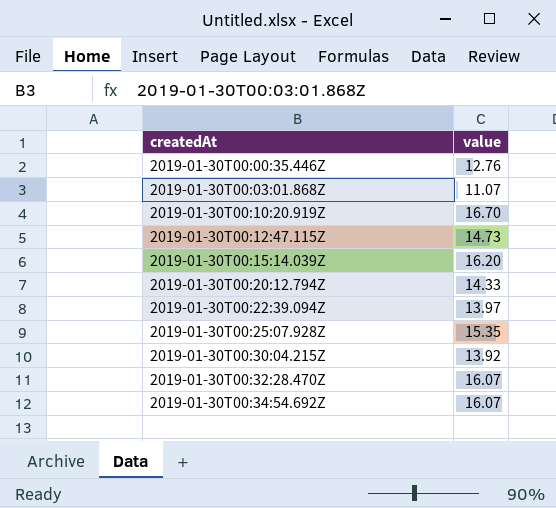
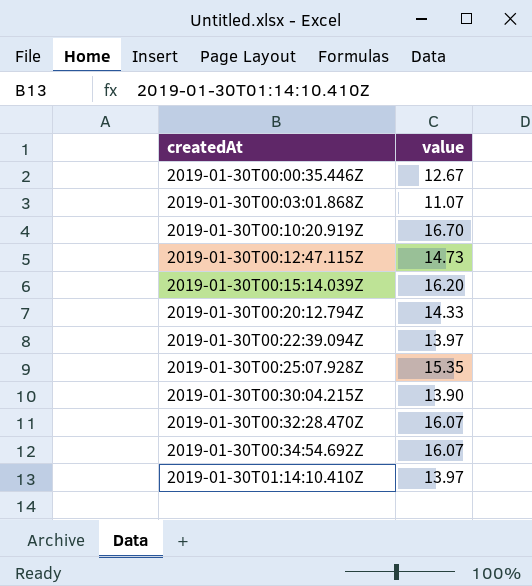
2019-01-30T00:00:35.446Z | value: 12.76 -> 12.67
2019-01-30T00:30:04.215Z | value: 13.92 -> 13.90
row 2019-01-30T01:14:10.410Z: none -> 13.97

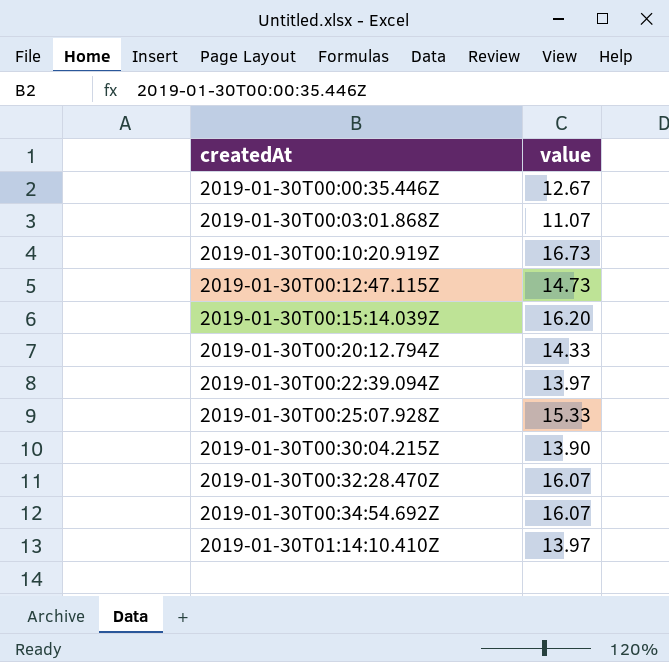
2019-01-30T00:10:20.919Z | value: 16.70 -> 16.73
2019-01-30T00:25:07.928Z | value: 15.35 -> 15.33

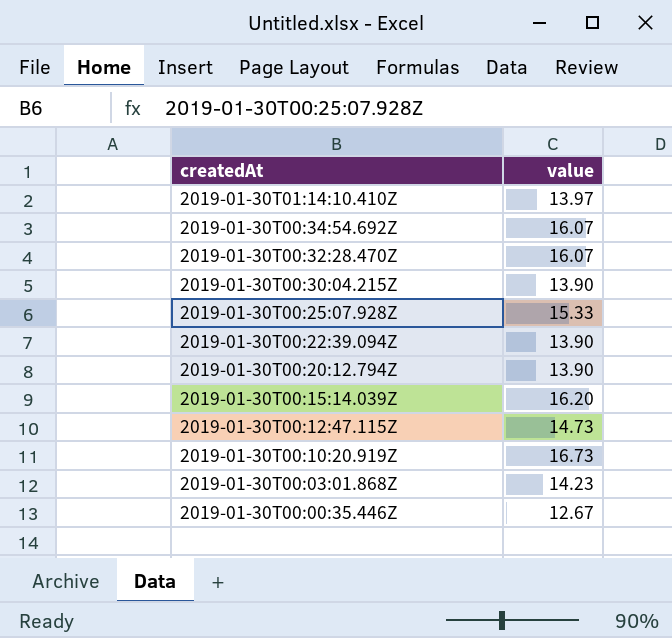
row order: createdAt ascending -> createdAt descending
2019-01-30T00:22:39.094Z | value: 13.97 -> 13.90
2019-01-30T00:20:12.794Z | value: 14.33 -> 13.90
2019-01-30T00:03:01.868Z | value: 11.07 -> 14.23

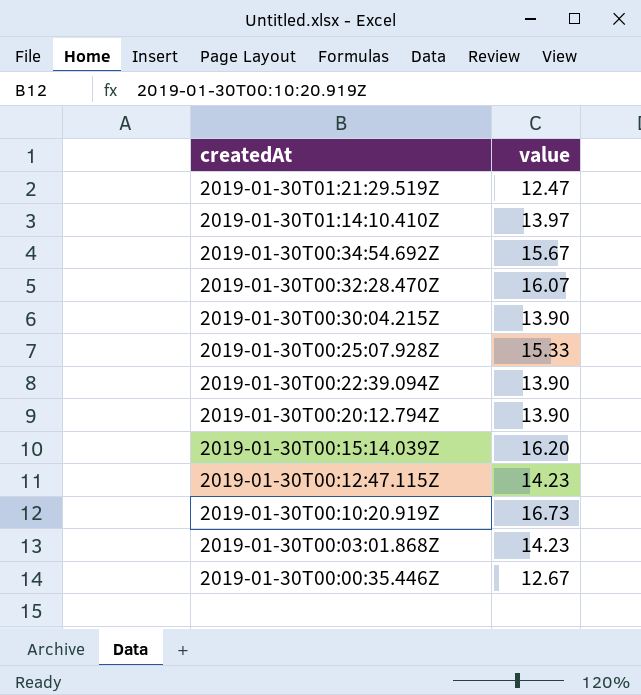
row 2019-01-30T01:21:29.519Z: none -> 12.47
2019-01-30T00:34:54.692Z | value: 16.07 -> 15.67
2019-01-30T00:12:47.115Z | value: 14.73 -> 14.23

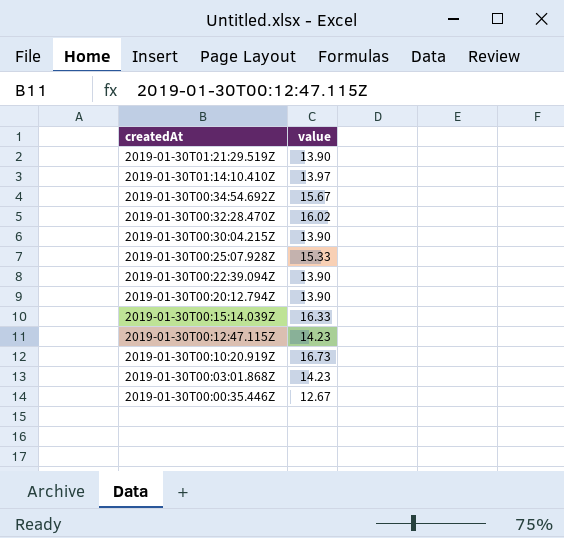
2019-01-30T01:21:29.519Z | value: 12.47 -> 13.90
2019-01-30T00:32:28.470Z | value: 16.07 -> 16.02
2019-01-30T00:15:14.039Z | value: 16.20 -> 16.33

